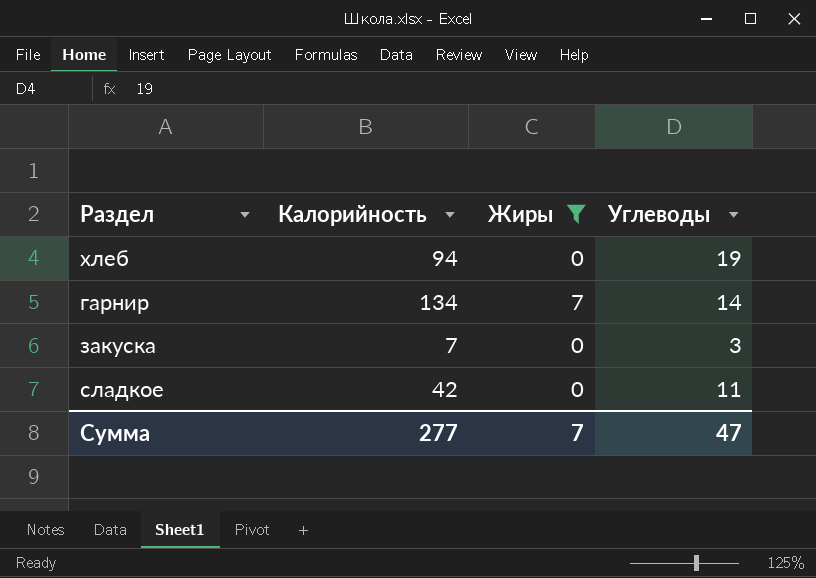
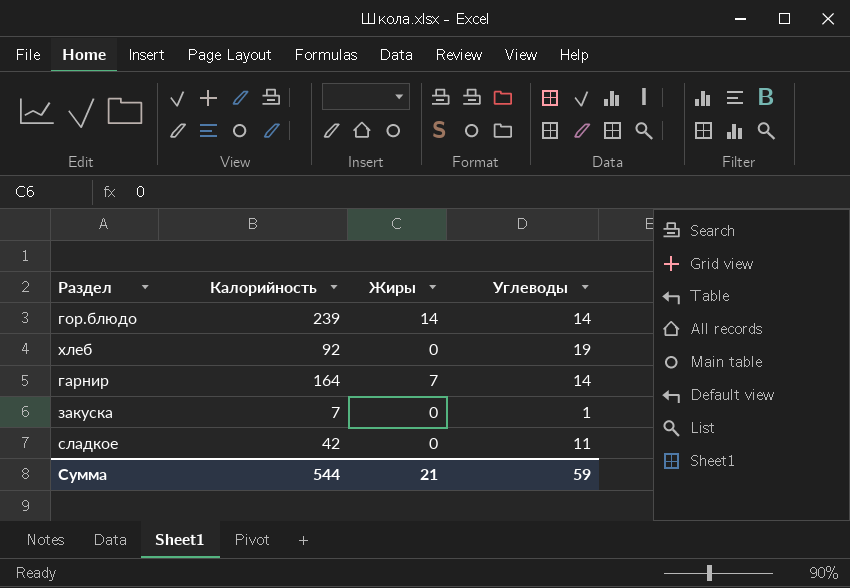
filter: Жиры != 14 -> none
хлеб | Калорийность: 94 -> 92
гарнир | Калорийность: 134 -> 164
закуска | Углеводы: 3 -> 1
Сумма | Калорийность: 277 -> 544
Сумма | Жиры: 7 -> 21
Сумма | Углеводы: 47 -> 59

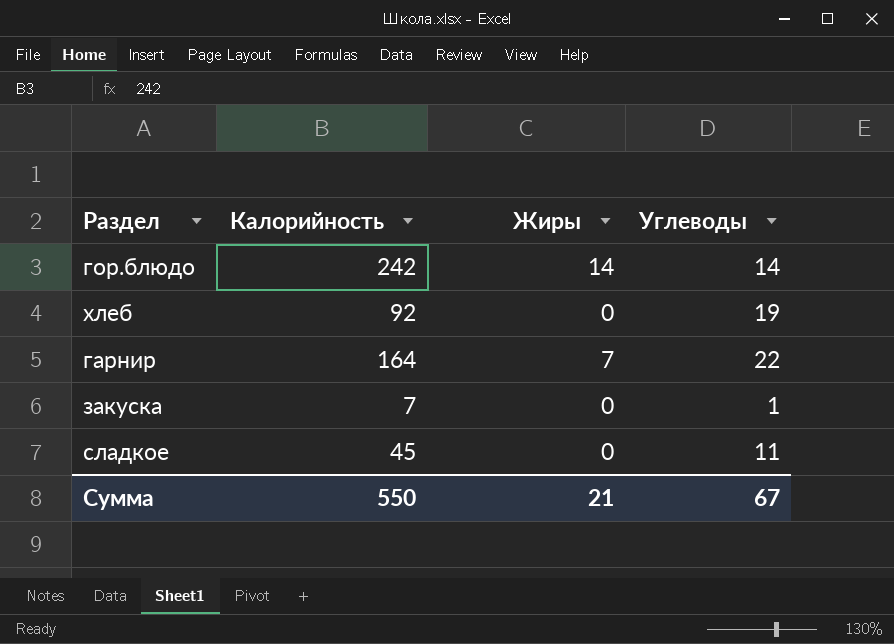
гор.блюдо | Калорийность: 239 -> 242
гарнир | Углеводы: 14 -> 22
сладкое | Калорийность: 42 -> 45
Сумма | Калорийность: 544 -> 550
Сумма | Углеводы: 59 -> 67

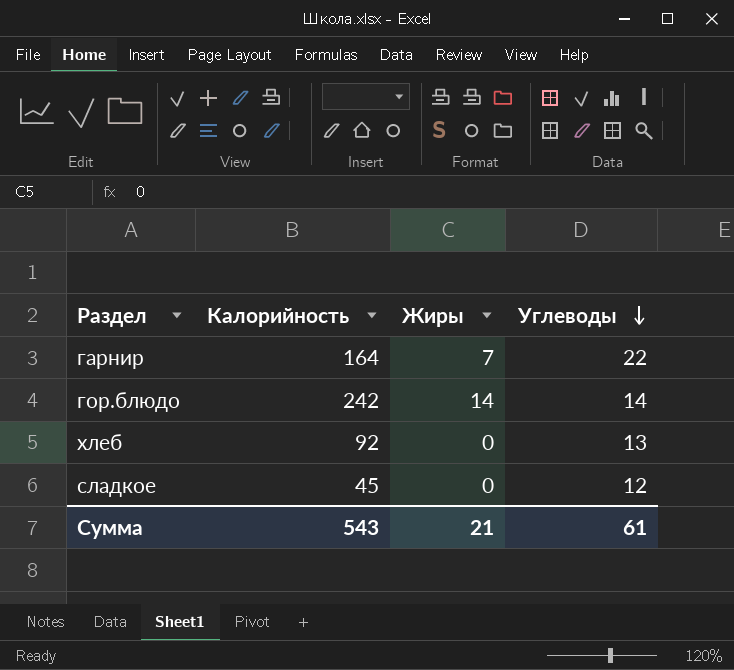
row order: none -> Углеводы descending
row закуска: 7 | 0 | 1 -> none
хлеб | Углеводы: 19 -> 13
сладкое | Углеводы: 11 -> 12
Сумма | Калорийность: 550 -> 543
Сумма | Углеводы: 67 -> 61

